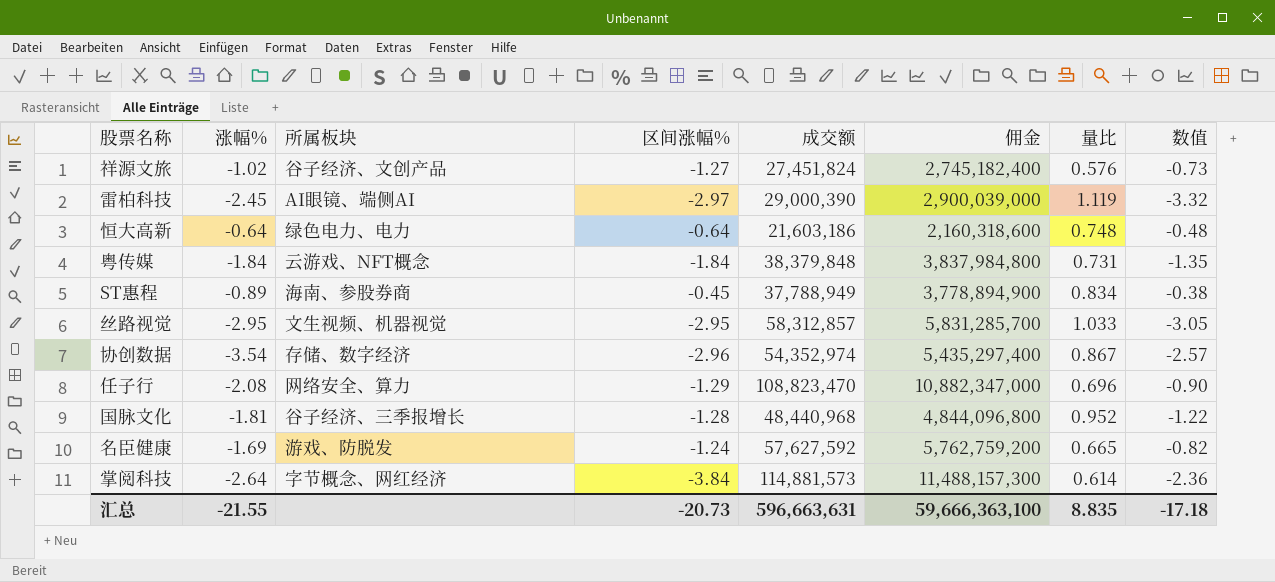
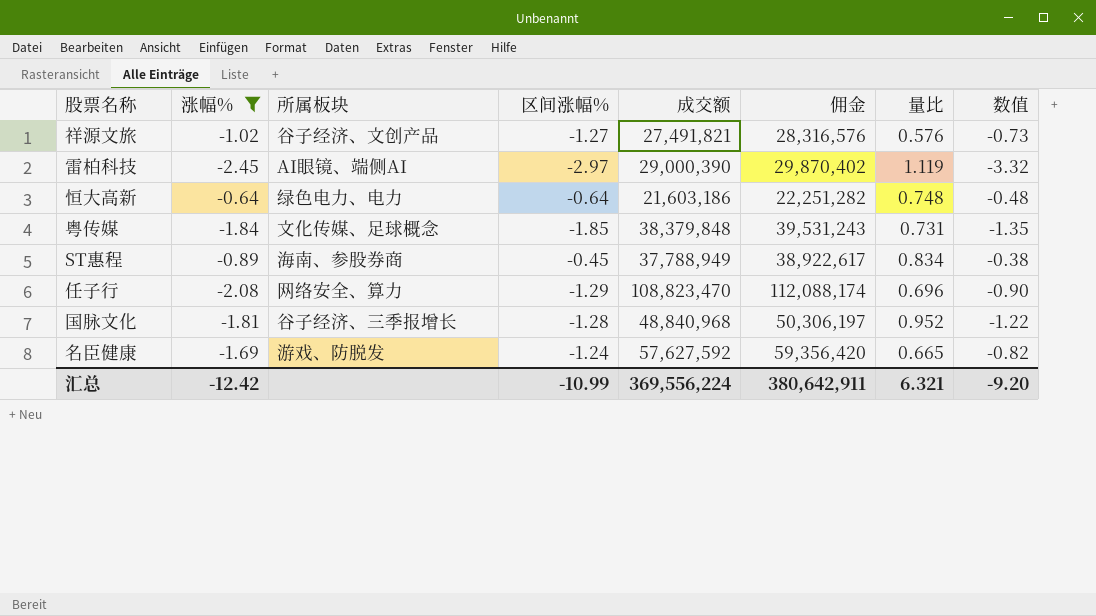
filter: none -> 涨幅% >= -2.45
column 佣金 | formula: [成交额] * 100 -> [成交额] * 1.03
祥源文旅 | 成交额: 27,451,824 -> 27,491,821
粤传媒 | 所属板块: 云游戏、NFT概念 -> 文化传媒、足球概念
粤传媒 | 区间涨幅%: -1.84 -> -1.85
国脉文化 | 成交额: 48,440,968 -> 48,840,968
汇总 | 涨幅%: -21.55 -> -12.42
汇总 | 区间涨幅%: -20.73 -> -10.99
汇总 | 成交额: 596,663,631 -> 369,556,224
汇总 | 佣金: 59,666,363,100 -> 380,642,911
汇总 | 量比: 8.835 -> 6.321
汇总 | 数值: -17.18 -> -9.20

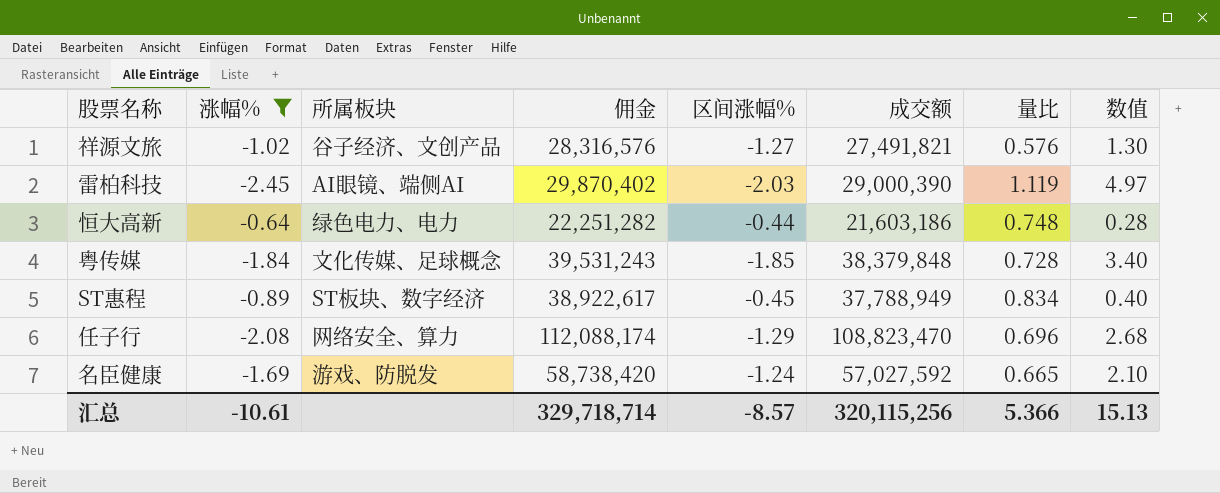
column 佣金 | position: 6 -> 4
column 数值 | formula: [区间涨幅%] * [量比] -> [涨幅%] * [区间涨幅%]
row 国脉文化: -1.81 | 谷子经济、三季报增长 | -1.28 | 48,840,968 | 50,306,197 | 0.952 | -1.22 -> none
雷柏科技 | 区间涨幅%: -2.97 -> -2.03
恒大高新 | 区间涨幅%: -0.64 -> -0.44
粤传媒 | 量比: 0.731 -> 0.728
ST惠程 | 所属板块: 海南、参股券商 -> ST板块、数字经济
名臣健康 | 佣金: 59,356,420 -> 58,738,420
名臣健康 | 成交额: 57,627,592 -> 57,027,592
汇总 | 涨幅%: -12.42 -> -10.61
汇总 | 佣金: 380,642,911 -> 329,718,714
汇总 | 区间涨幅%: -10.99 -> -8.57
汇总 | 成交额: 369,556,224 -> 320,115,256
汇总 | 量比: 6.321 -> 5.366
汇总 | 数值: -9.20 -> 15.13

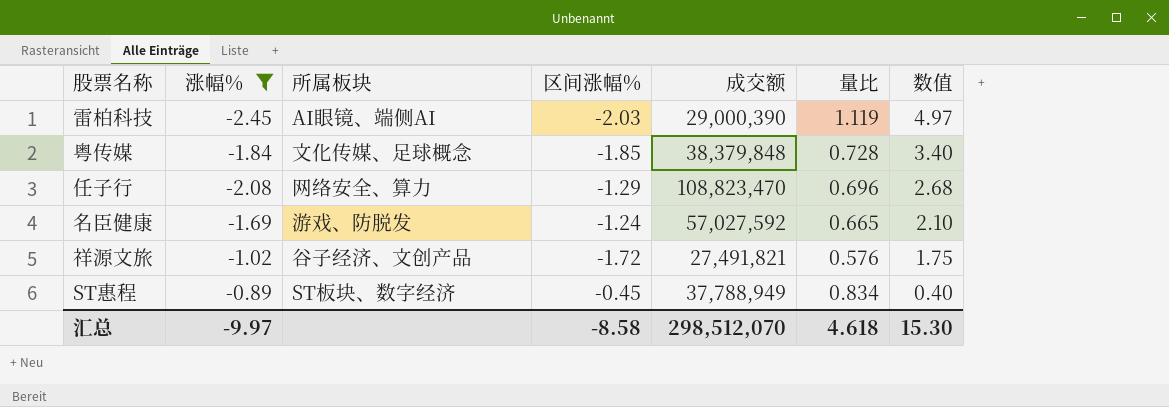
row order: none -> 数值 descending
column 佣金 | formula: [成交额] * 1.03 -> none
row 恒大高新: -0.64 | 绿色电力、电力 | 22,251,282 | -0.44 | 21,603,186 | 0.748 | 0.28 -> none
祥源文旅 | 区间涨幅%: -1.27 -> -1.72
祥源文旅 | 数值: 1.30 -> 1.75
汇总 | 涨幅%: -10.61 -> -9.97
汇总 | 区间涨幅%: -8.57 -> -8.58
汇总 | 成交额: 320,115,256 -> 298,512,070
汇总 | 量比: 5.366 -> 4.618
汇总 | 数值: 15.13 -> 15.30

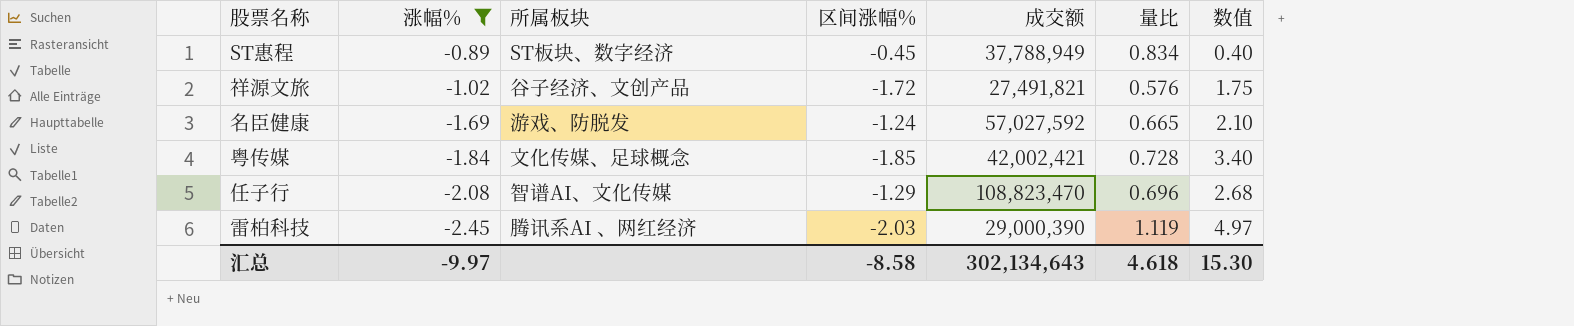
row order: 数值 descending -> 涨幅% descending
粤传媒 | 成交额: 38,379,848 -> 42,002,421
任子行 | 所属板块: 网络安全、算力 -> 智谱AI、文化传媒
雷柏科技 | 所属板块: AI眼镜、端侧AI -> 腾讯系AI 、网红经济
汇总 | 成交额: 298,512,070 -> 302,134,643

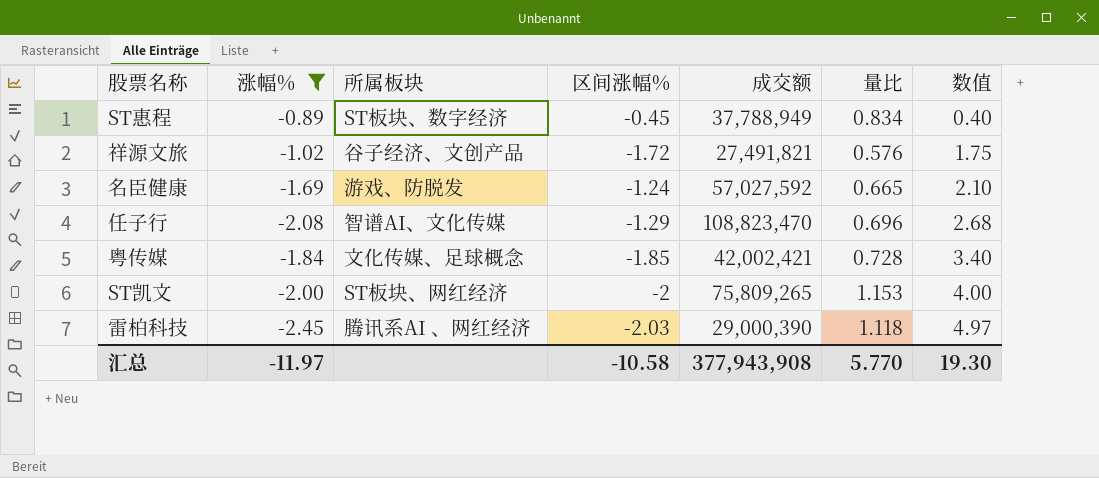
row order: 涨幅% descending -> 数值 ascending
row ST凯文: none -> -2.00 | ST板块、网红经济 | -2 | 75,809,265 | 1.153 | 4.00
雷柏科技 | 量比: 1.119 -> 1.118
汇总 | 涨幅%: -9.97 -> -11.97
汇总 | 区间涨幅%: -8.58 -> -10.58
汇总 | 成交额: 302,134,643 -> 377,943,908
汇总 | 量比: 4.618 -> 5.770
汇总 | 数值: 15.30 -> 19.30

